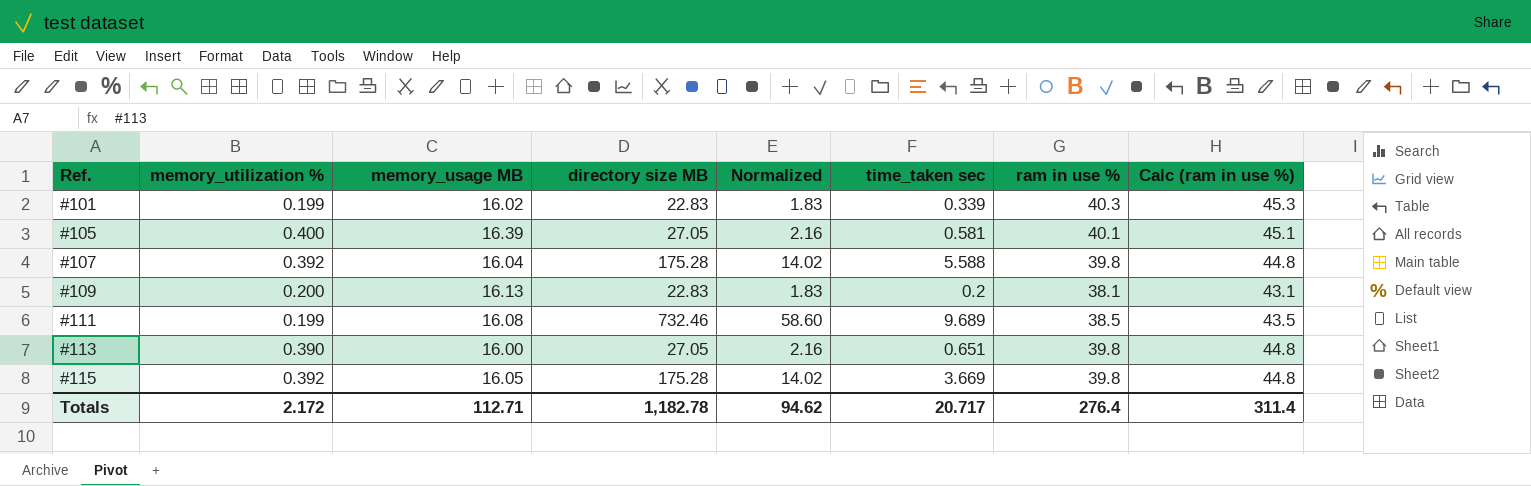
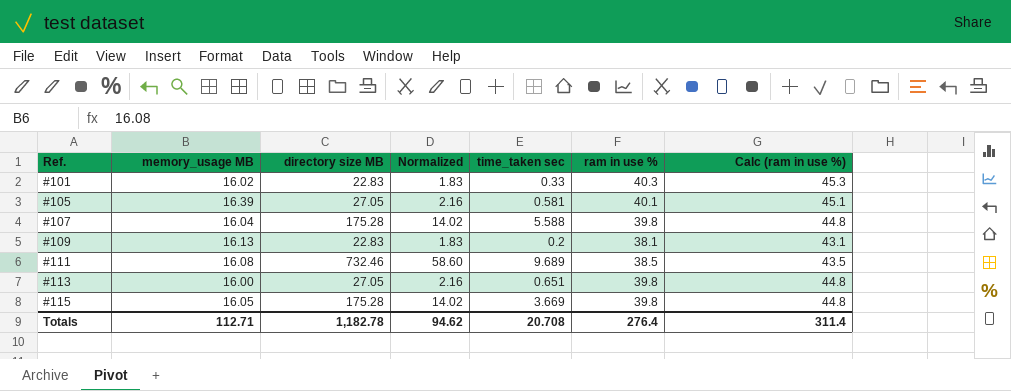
column memory_utilization % | position: 2 -> none
#101 | time_taken sec: 0.339 -> 0.33
Totals | time_taken sec: 20.717 -> 20.708

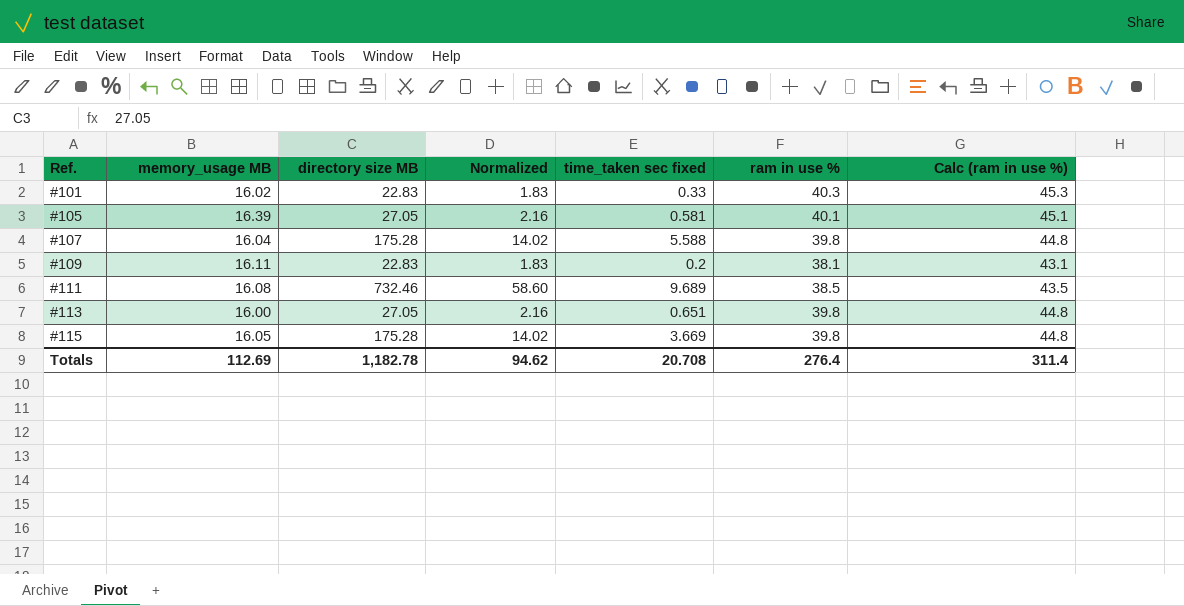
column name: time_taken sec -> time_taken sec fixed
#109 | memory_usage MB: 16.13 -> 16.11
Totals | memory_usage MB: 112.71 -> 112.69

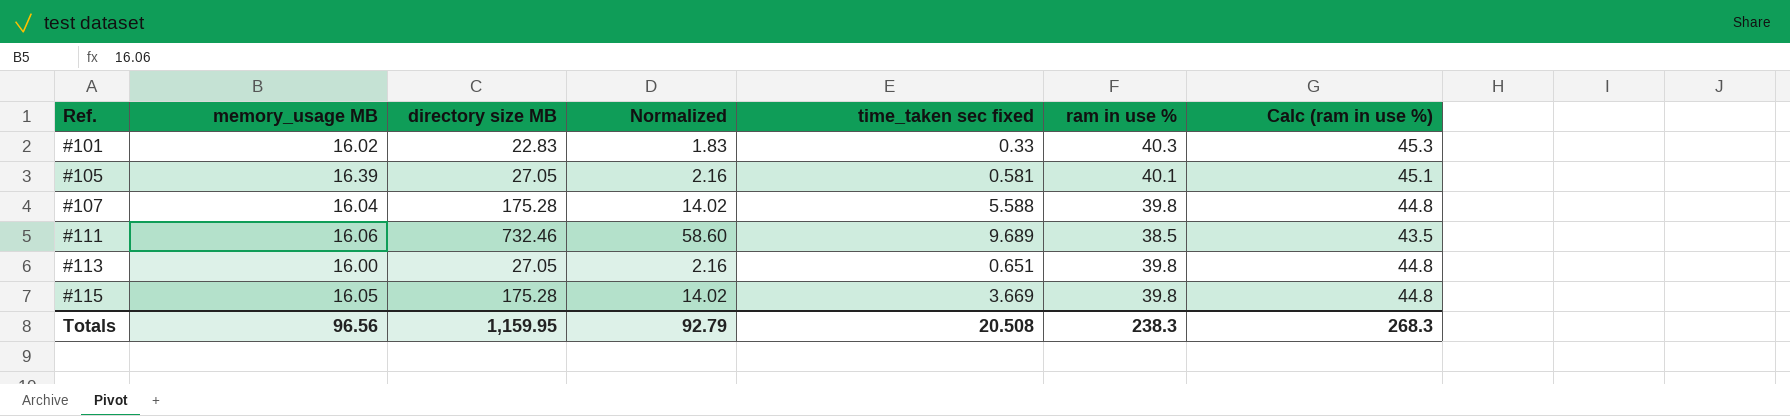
row #109: 16.11 | 22.83 | 1.83 | 0.2 | 38.1 | 43.1 -> none
#111 | memory_usage MB: 16.08 -> 16.06
Totals | memory_usage MB: 112.69 -> 96.56
Totals | directory size MB: 1,182.78 -> 1,159.95
Totals | Normalized: 94.62 -> 92.79
Totals | time_taken sec fixed: 20.708 -> 20.508
Totals | ram in use %: 276.4 -> 238.3
Totals | Calc (ram in use %): 311.4 -> 268.3

